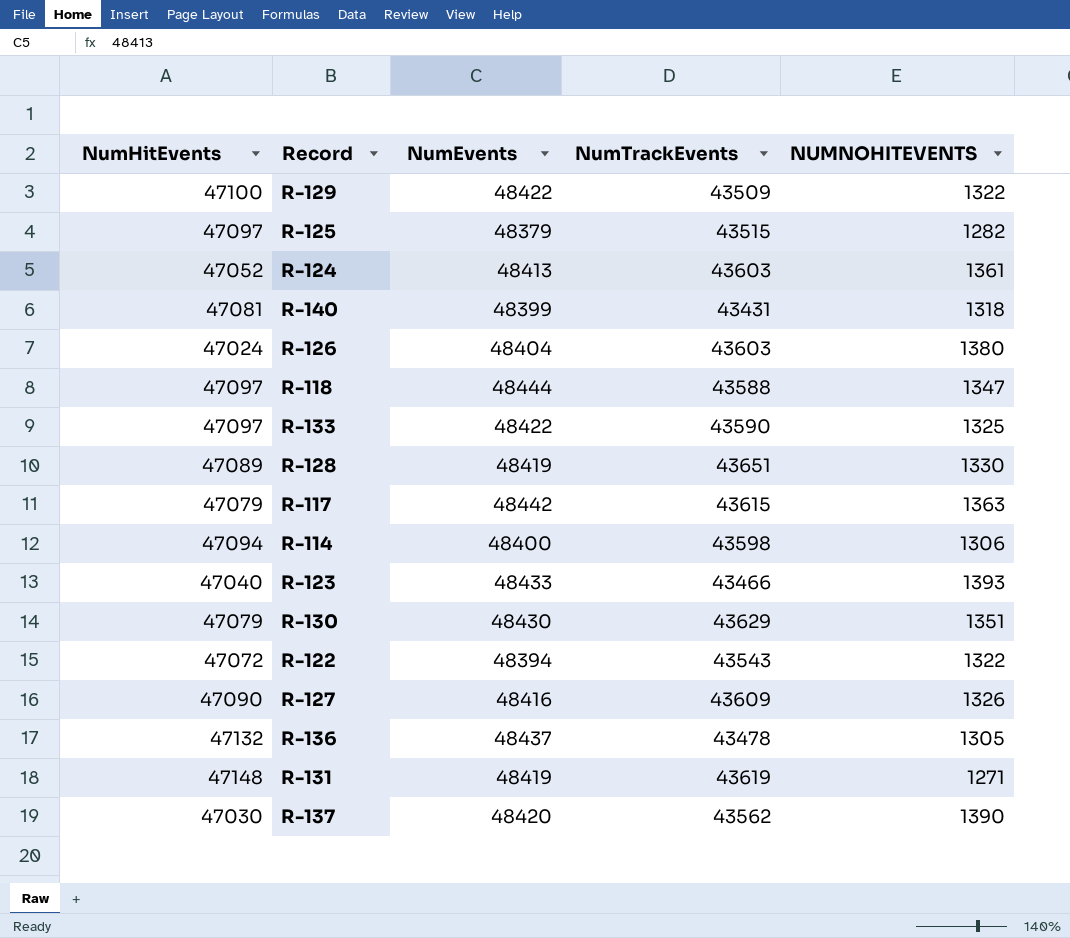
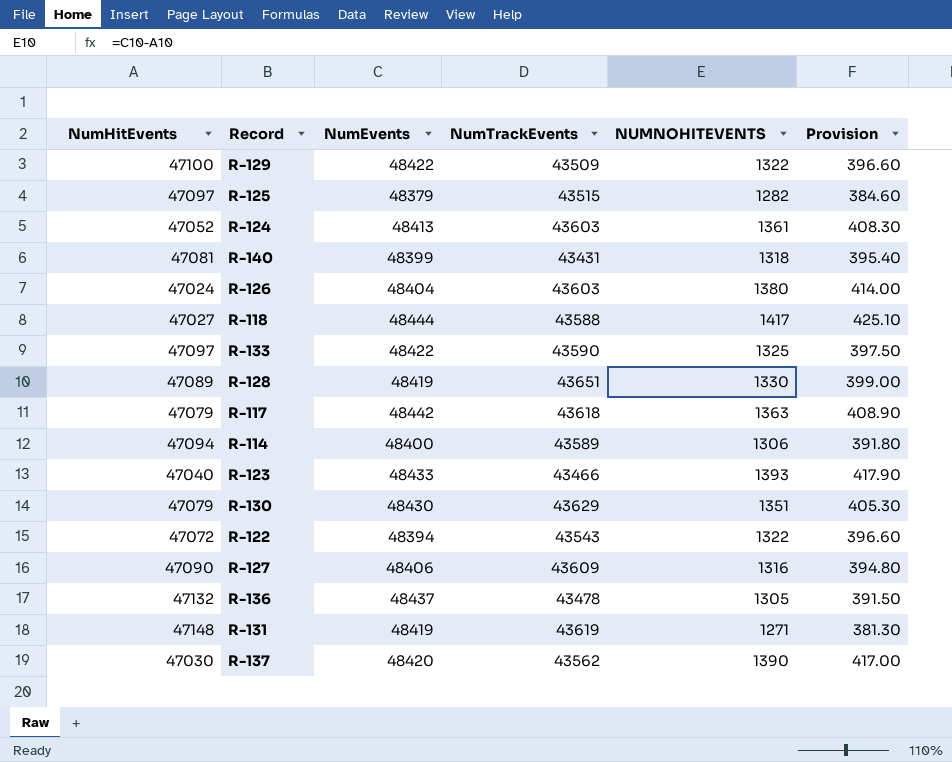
column Provision | formula: none -> [NUMNOHITEVENTS] * 0.3
R-118 | NumHitEvents: 47097 -> 47027
R-118 | NUMNOHITEVENTS: 1347 -> 1417
R-117 | NumTrackEvents: 43615 -> 43618
R-114 | NumTrackEvents: 43598 -> 43589
R-127 | NumEvents: 48416 -> 48406
R-127 | NUMNOHITEVENTS: 1326 -> 1316

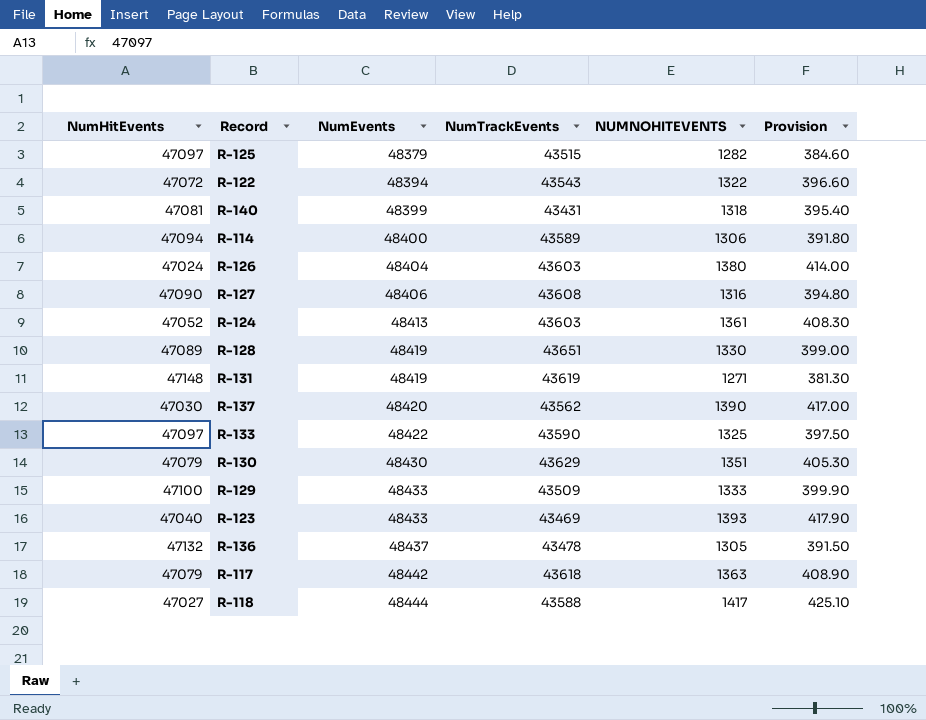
row order: none -> NumEvents ascending
R-127 | NumTrackEvents: 43609 -> 43608
R-129 | NumEvents: 48422 -> 48433
R-129 | NUMNOHITEVENTS: 1322 -> 1333
R-129 | Provision: 396.60 -> 399.90
R-123 | NumTrackEvents: 43466 -> 43469

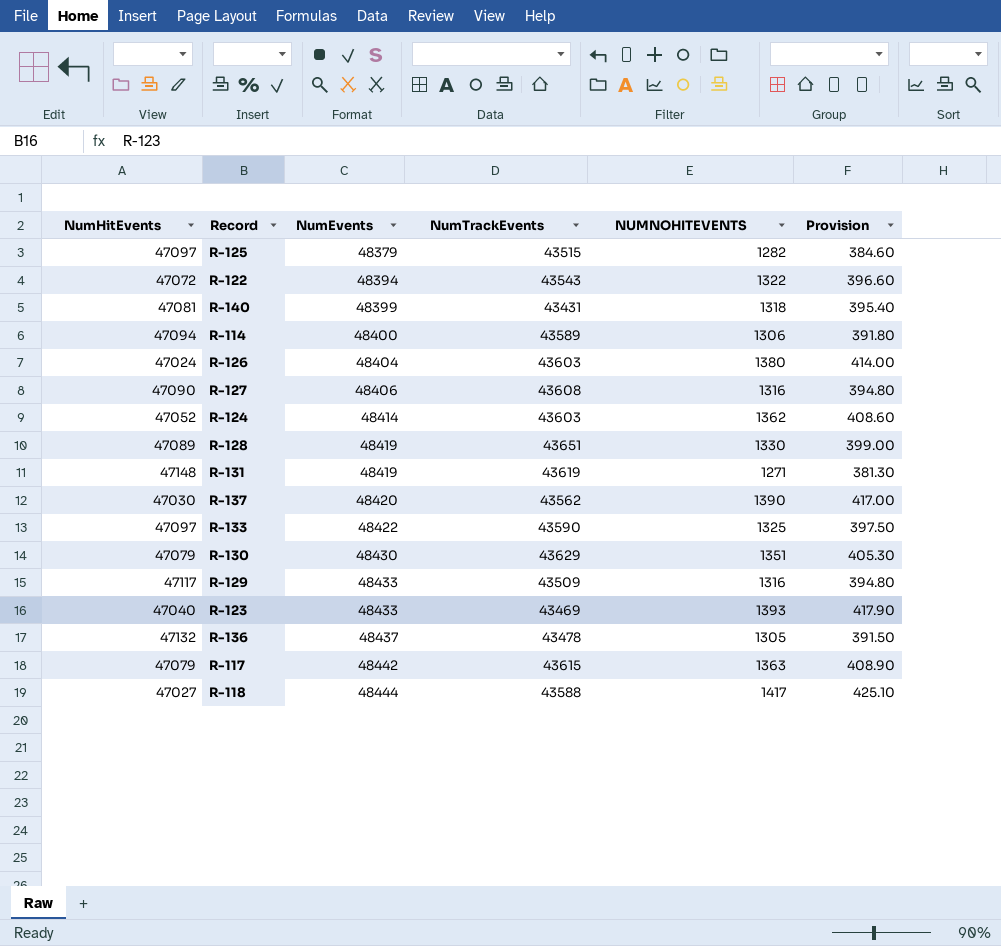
R-124 | NumEvents: 48413 -> 48414
R-124 | NUMNOHITEVENTS: 1361 -> 1362
R-124 | Provision: 408.30 -> 408.60
R-129 | NumHitEvents: 47100 -> 47117
R-129 | NUMNOHITEVENTS: 1333 -> 1316
R-129 | Provision: 399.90 -> 394.80
R-117 | NumTrackEvents: 43618 -> 43615

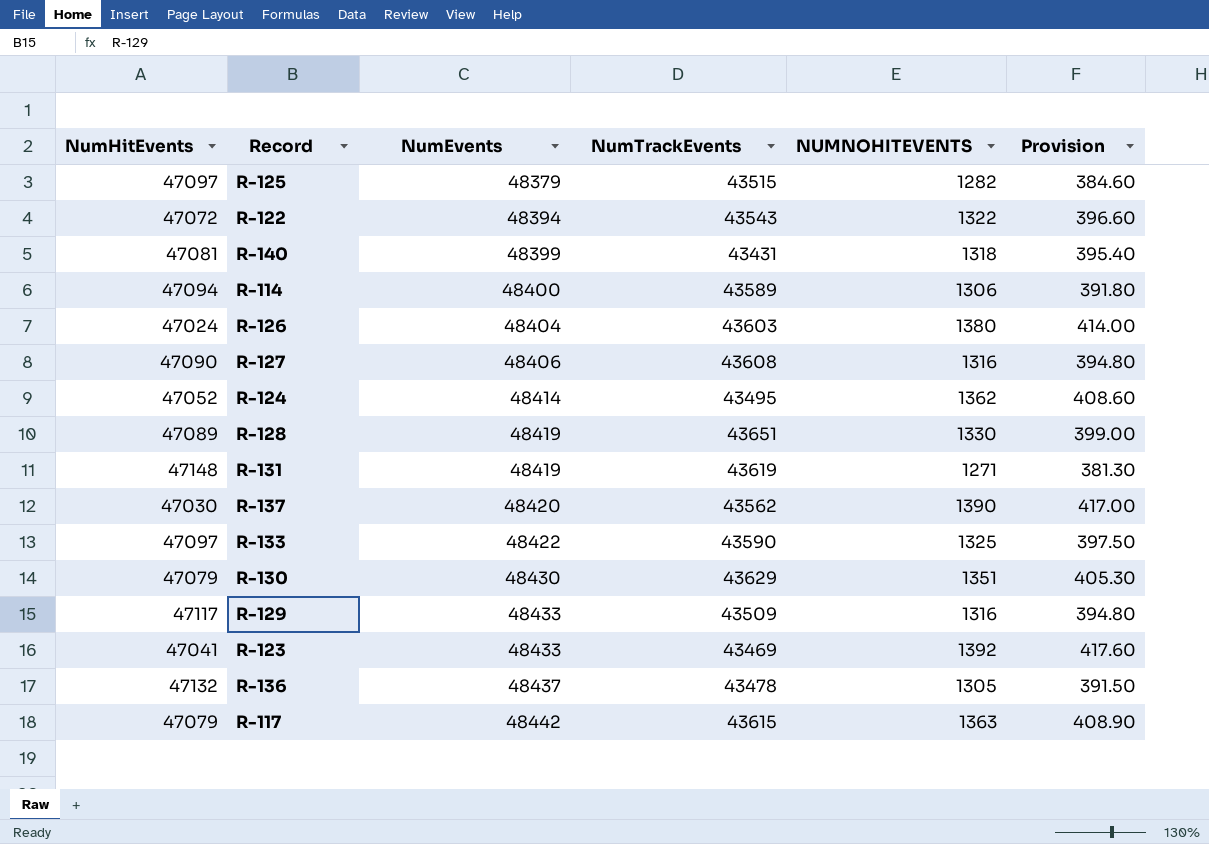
row R-118: 47027 | 48444 | 43588 | 1417 | 425.10 -> none
R-124 | NumTrackEvents: 43603 -> 43495
R-123 | NumHitEvents: 47040 -> 47041
R-123 | NUMNOHITEVENTS: 1393 -> 1392
R-123 | Provision: 417.90 -> 417.60

